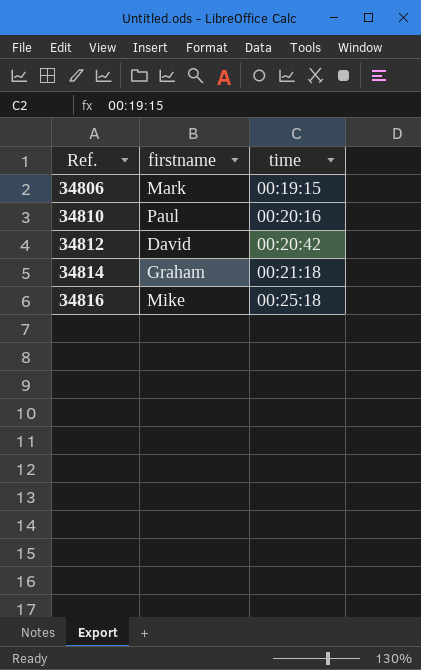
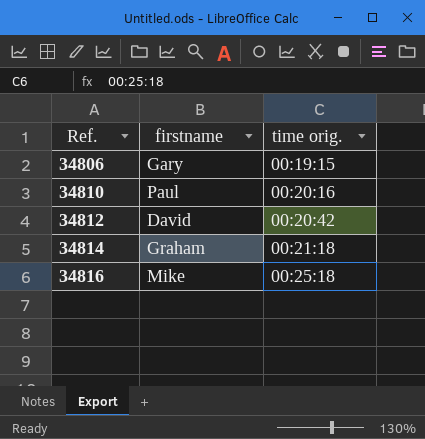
column name: time -> time orig.
34806 | firstname: Mark -> Gary

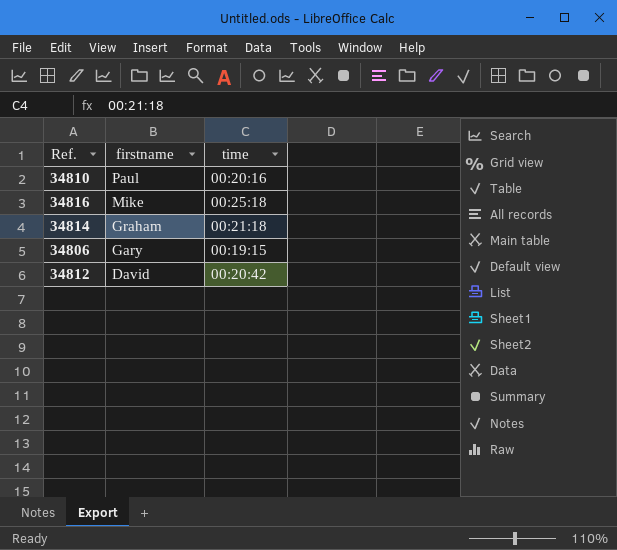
row order: Ref. ascending -> firstname descending
column name: time orig. -> time

